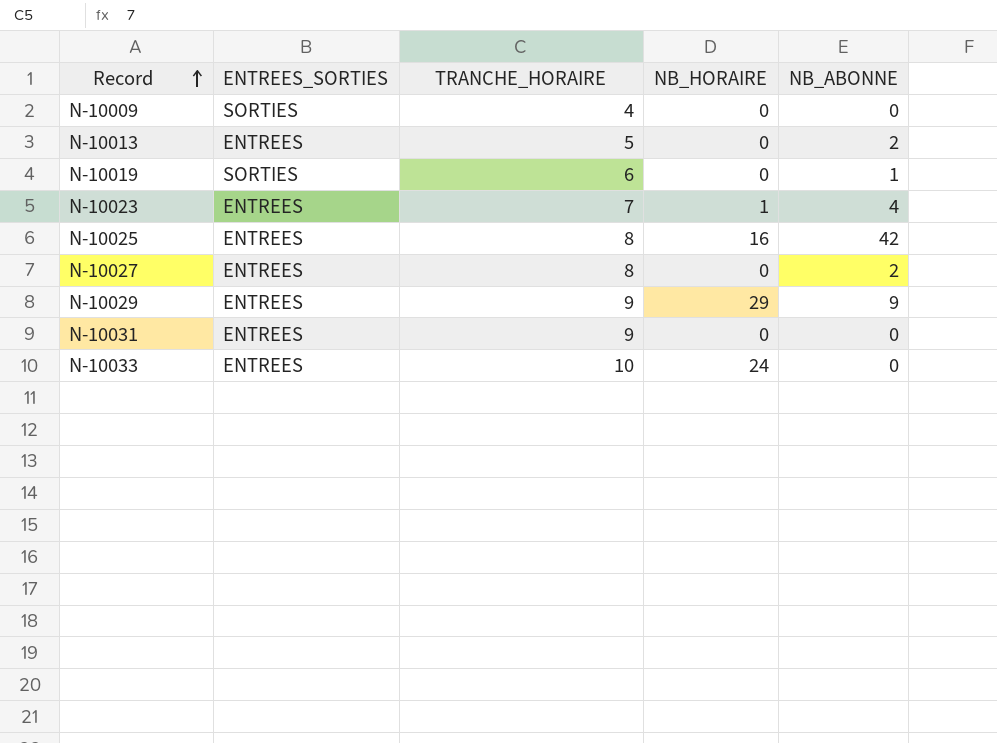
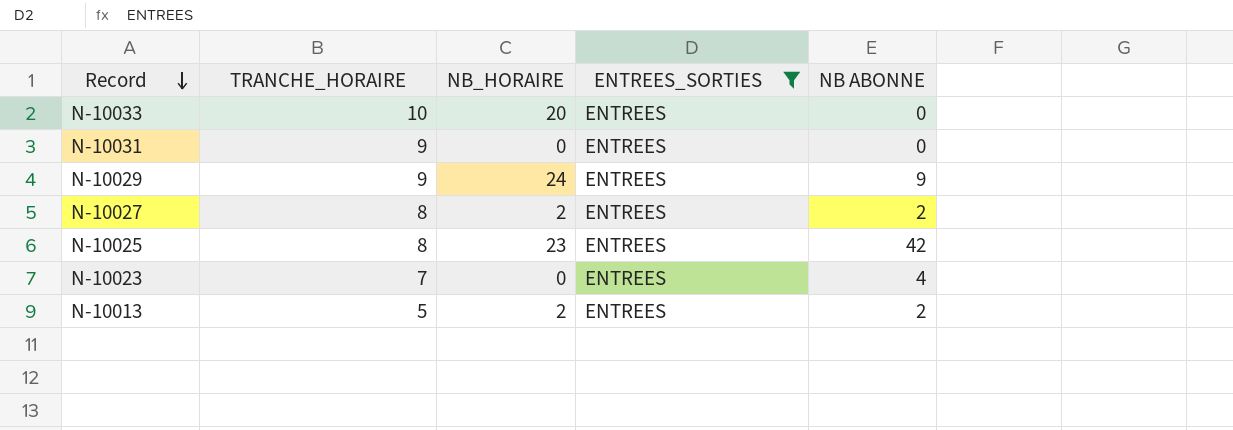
filter: none -> ENTREES_SORTIES = ENTREES
row order: Record ascending -> Record descending
column ENTREES_SORTIES | position: 2 -> 4
column name: NB_ABONNE -> NB ABONNE
N-10033 | NB_HORAIRE: 24 -> 20
N-10029 | NB_HORAIRE: 29 -> 24
N-10027 | NB_HORAIRE: 0 -> 2
N-10025 | NB_HORAIRE: 16 -> 23
N-10023 | NB_HORAIRE: 1 -> 0
N-10013 | NB_HORAIRE: 0 -> 2

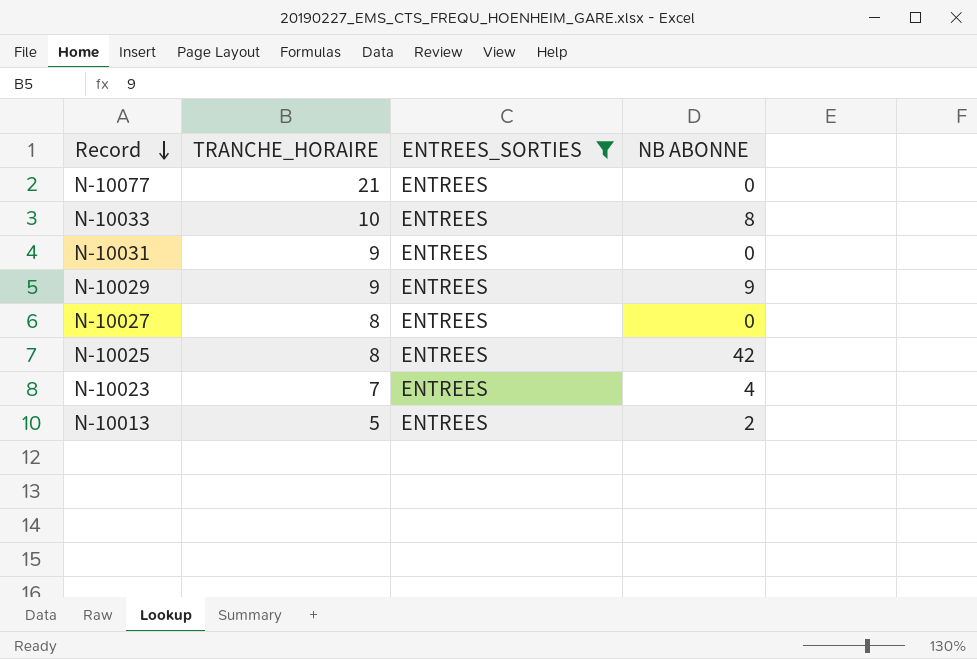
column NB_HORAIRE | position: 3 -> none
row N-10077: none -> 21 | ENTREES | 0
N-10033 | NB ABONNE: 0 -> 8
N-10027 | NB ABONNE: 2 -> 0

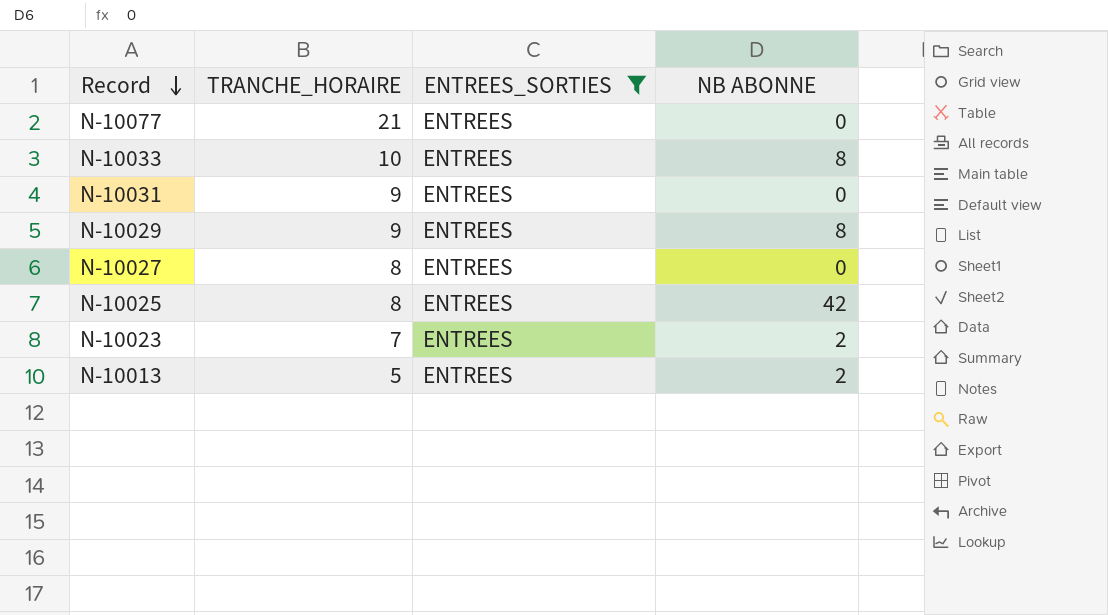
N-10029 | NB ABONNE: 9 -> 8
N-10023 | NB ABONNE: 4 -> 2

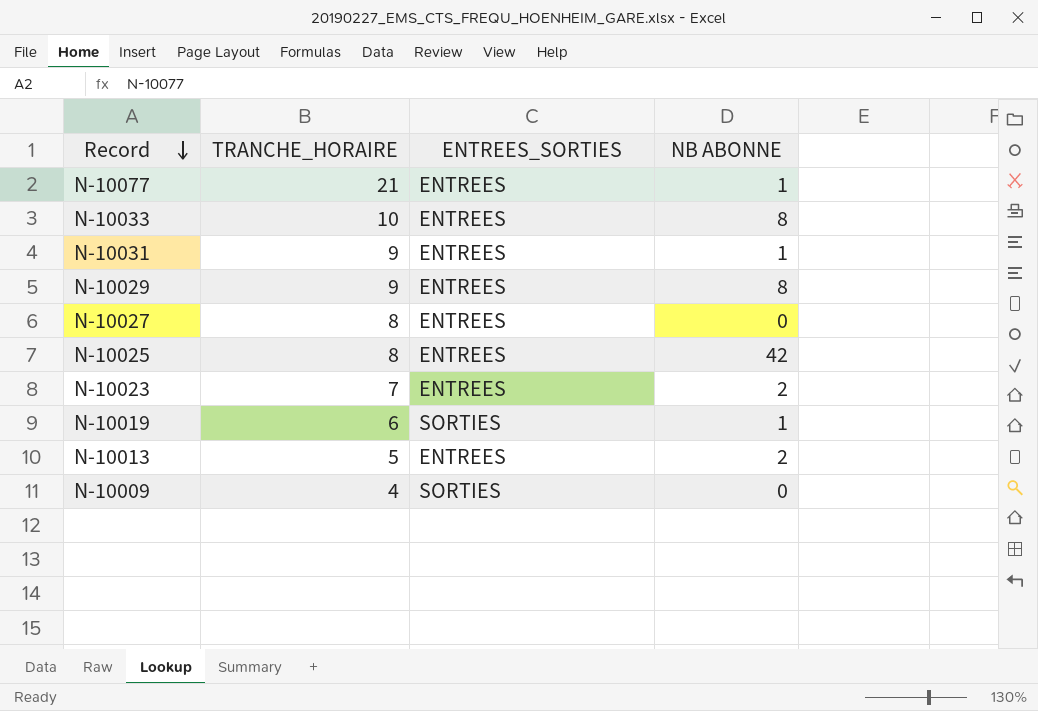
filter: ENTREES_SORTIES = ENTREES -> none
N-10077 | NB ABONNE: 0 -> 1
N-10031 | NB ABONNE: 0 -> 1

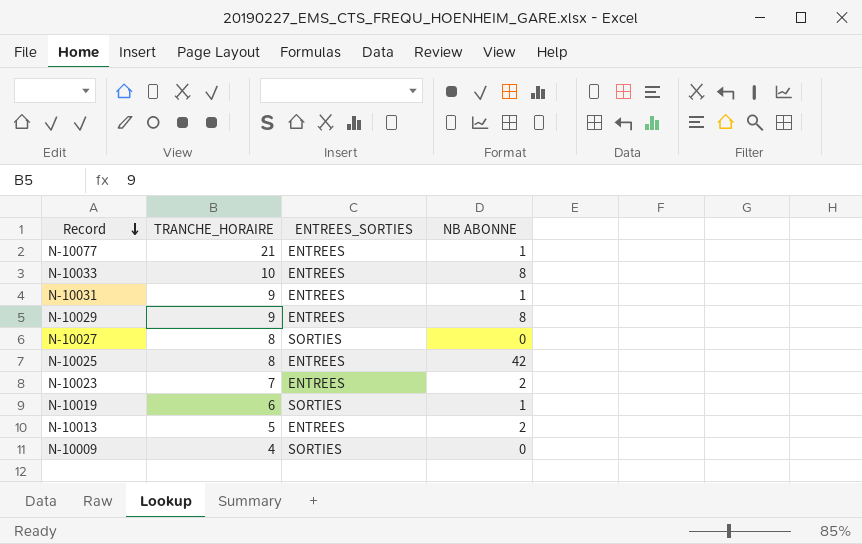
N-10027 | ENTREES_SORTIES: ENTREES -> SORTIES

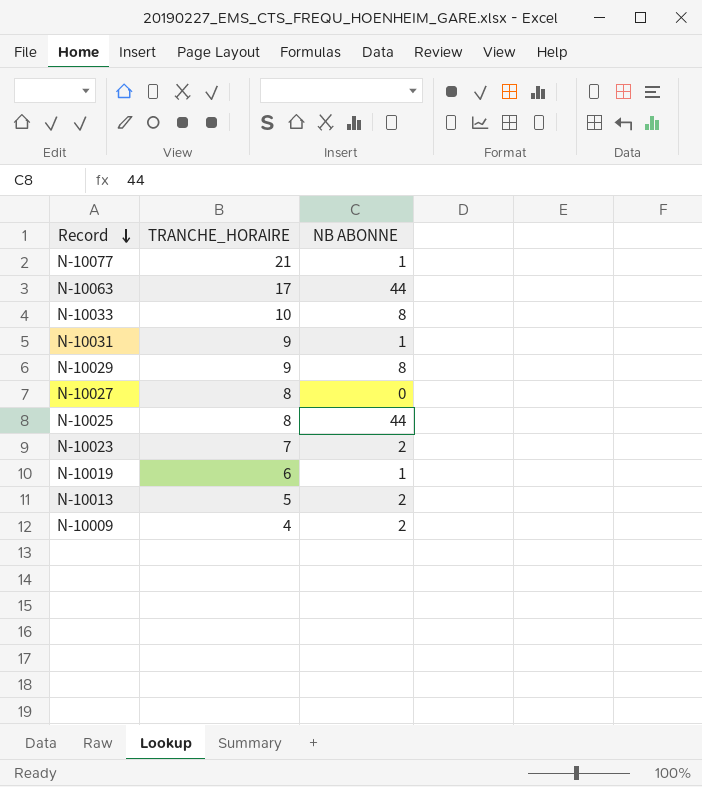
column ENTREES_SORTIES | position: 3 -> none
row N-10063: none -> 17 | 44
N-10025 | NB ABONNE: 42 -> 44
N-10009 | NB ABONNE: 0 -> 2

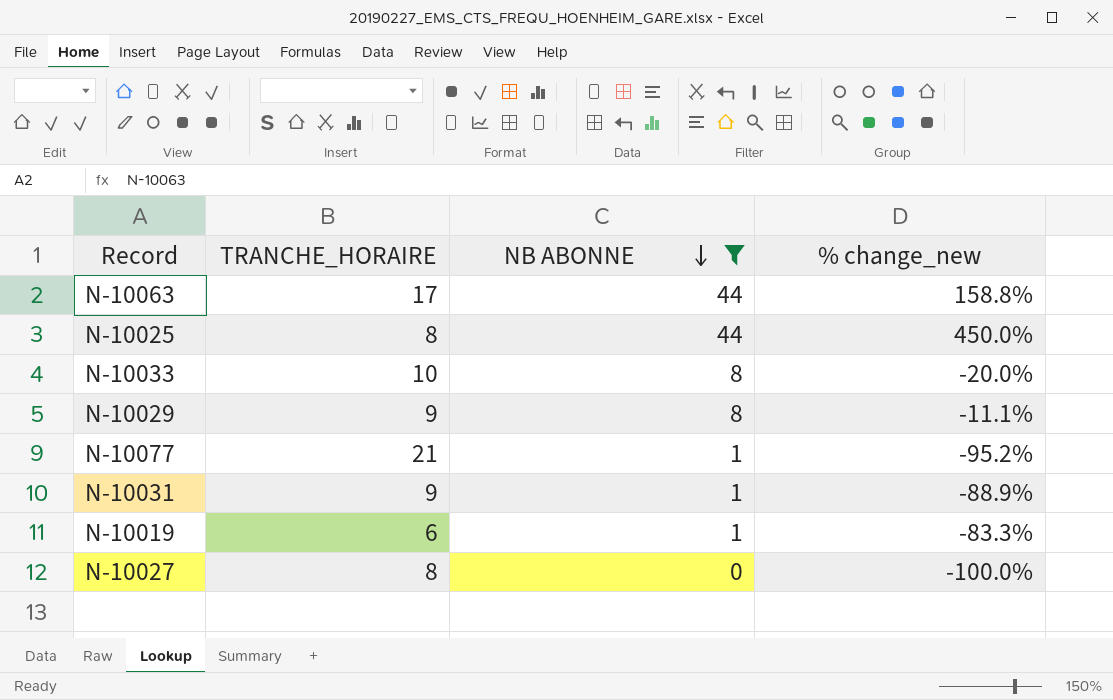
filter: none -> NB ABONNE != 2
row order: Record descending -> NB ABONNE descending
column % change_new | formula: none -> ([NB ABONNE] - [TRANCHE_HORAIRE]) / [TRANCHE_HORAIRE]

